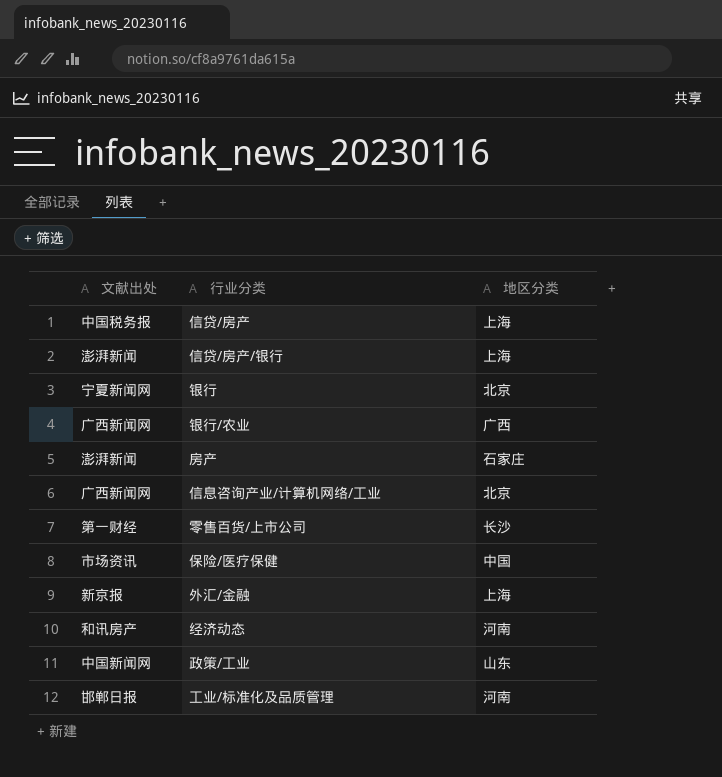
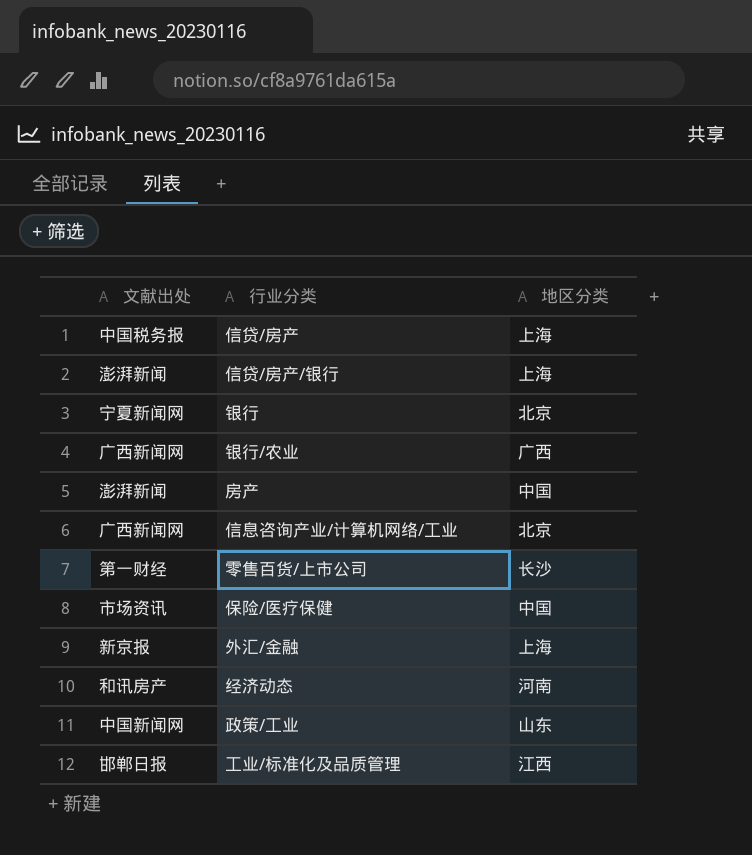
房产 | 地区分类: 石家庄 -> 中国
工业/标准化及品质管理 | 地区分类: 河南 -> 江西

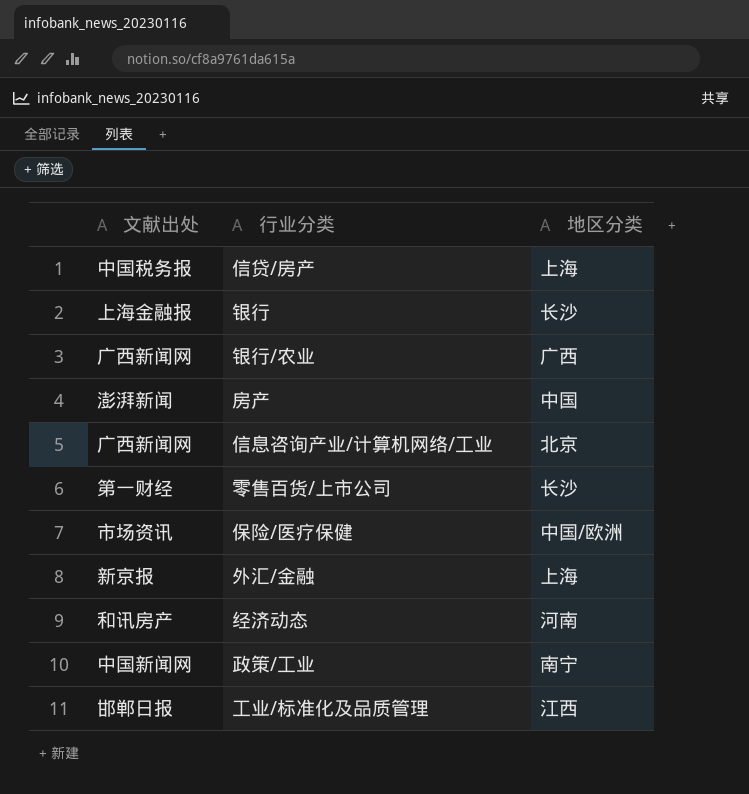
row 信贷/房产/银行: 澎湃新闻 | 上海 -> none
银行 | 文献出处: 宁夏新闻网 -> 上海金融报
银行 | 地区分类: 北京 -> 长沙
保险/医疗保健 | 地区分类: 中国 -> 中国/欧洲
政策/工业 | 地区分类: 山东 -> 南宁

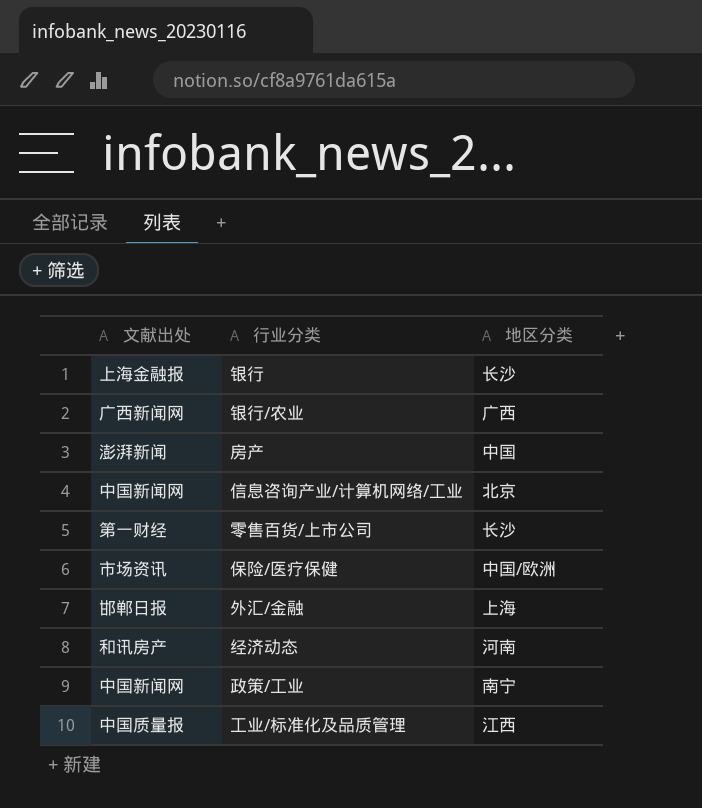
row 信贷/房产: 中国税务报 | 上海 -> none
信息咨询产业/计算机网络/工业 | 文献出处: 广西新闻网 -> 中国新闻网
外汇/金融 | 文献出处: 新京报 -> 邯郸日报
工业/标准化及品质管理 | 文献出处: 邯郸日报 -> 中国质量报

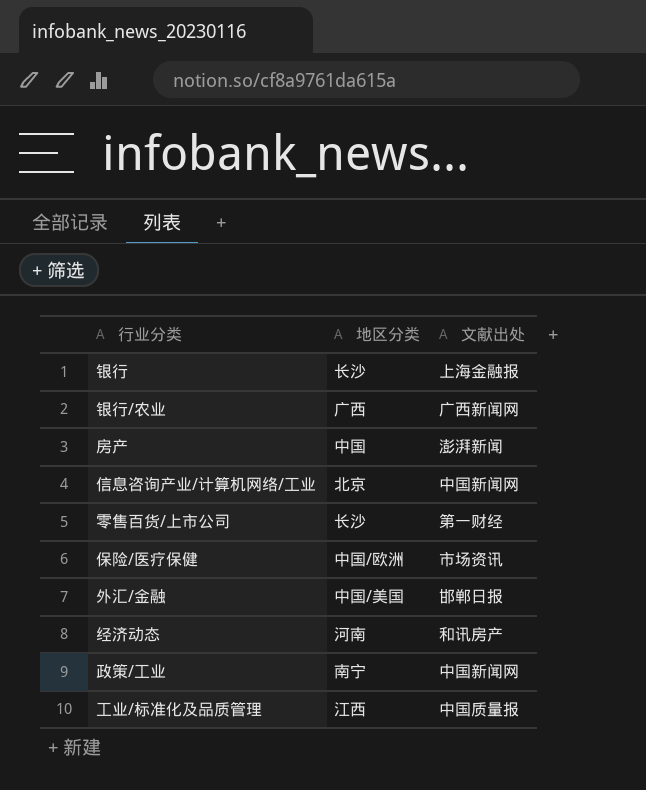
column 文献出处 | position: 1 -> 3
外汇/金融 | 地区分类: 上海 -> 中国/美国

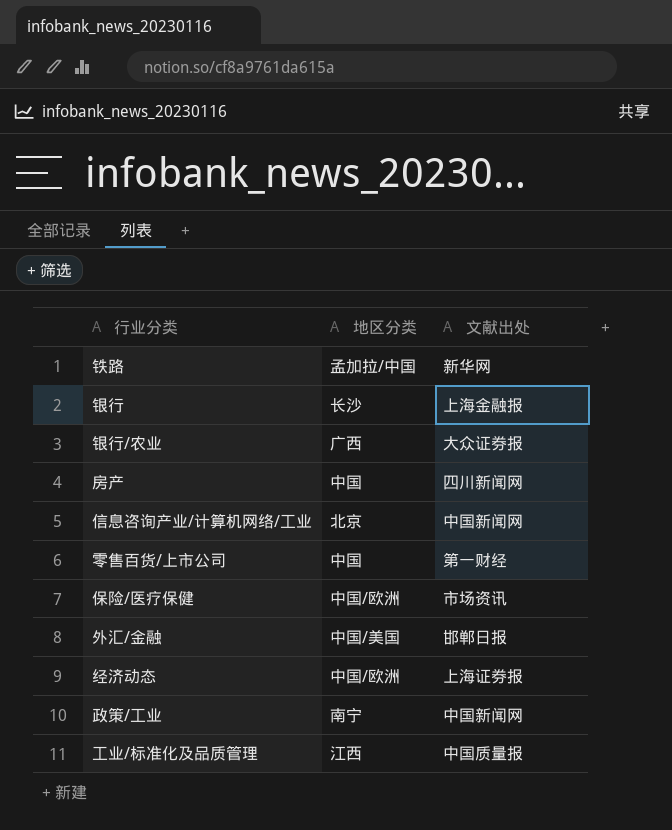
row 铁路: none -> 孟加拉/中国 | 新华网
银行/农业 | 文献出处: 广西新闻网 -> 大众证券报
房产 | 文献出处: 澎湃新闻 -> 四川新闻网
零售百货/上市公司 | 地区分类: 长沙 -> 中国
经济动态 | 地区分类: 河南 -> 中国/欧洲
经济动态 | 文献出处: 和讯房产 -> 上海证券报

